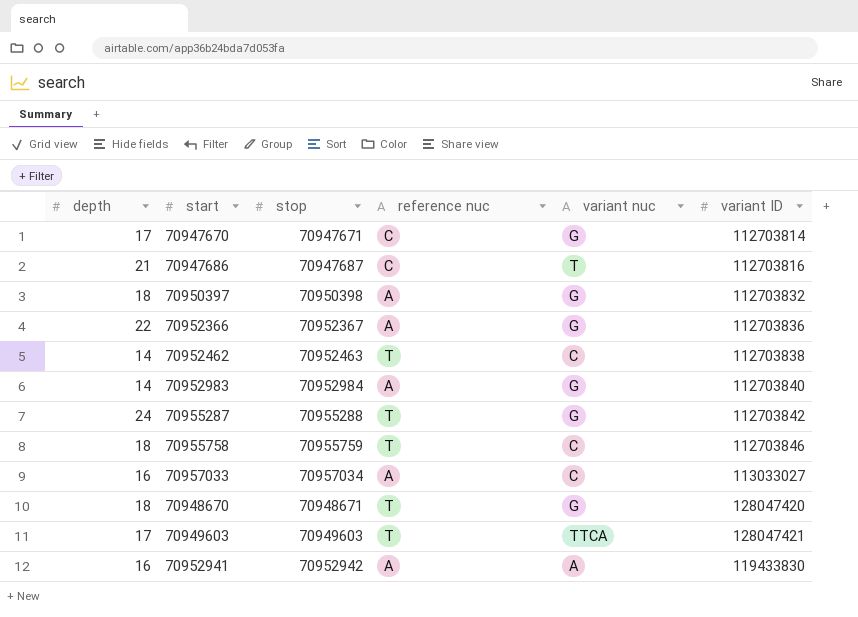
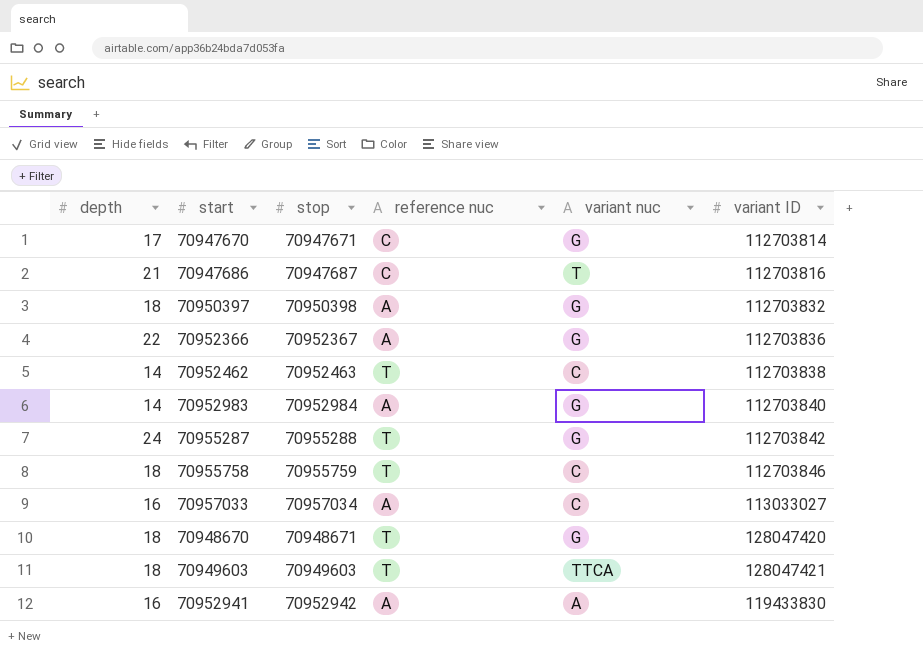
70949603 | depth: 17 -> 18

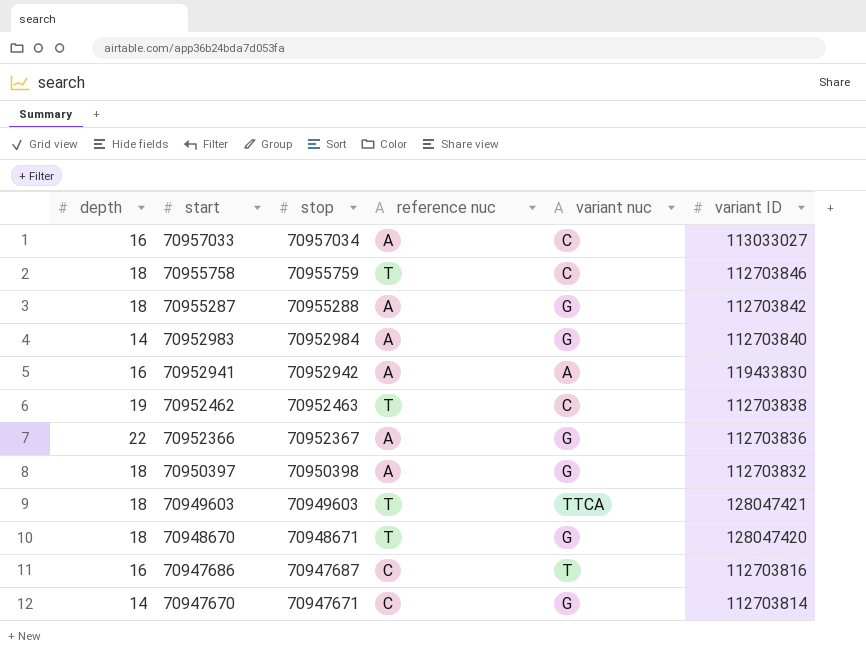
row order: none -> start descending
70955287 | depth: 24 -> 18
70955287 | reference nuc: T -> A
70952462 | depth: 14 -> 19
70947686 | depth: 21 -> 16
70947670 | depth: 17 -> 14

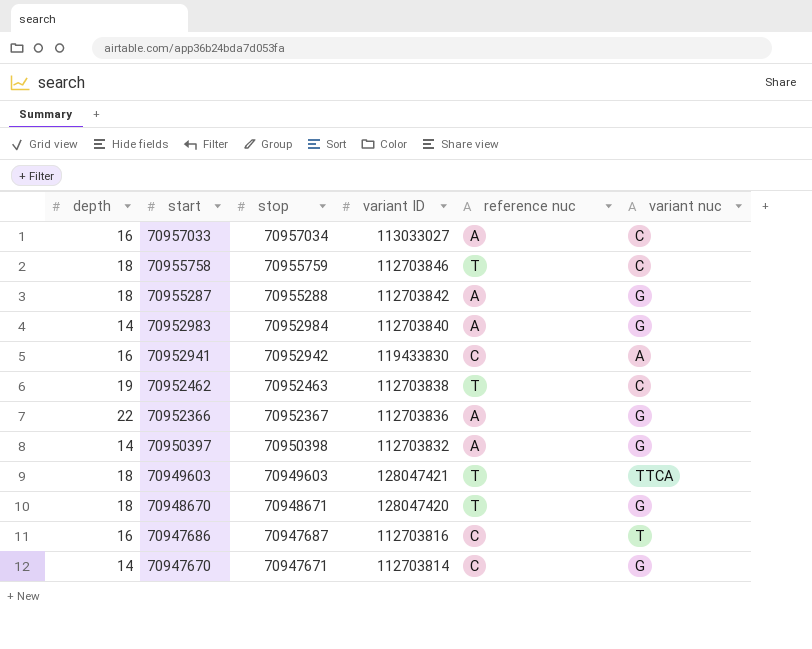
column variant ID | position: 6 -> 4
70952941 | reference nuc: A -> C
70950397 | depth: 18 -> 14

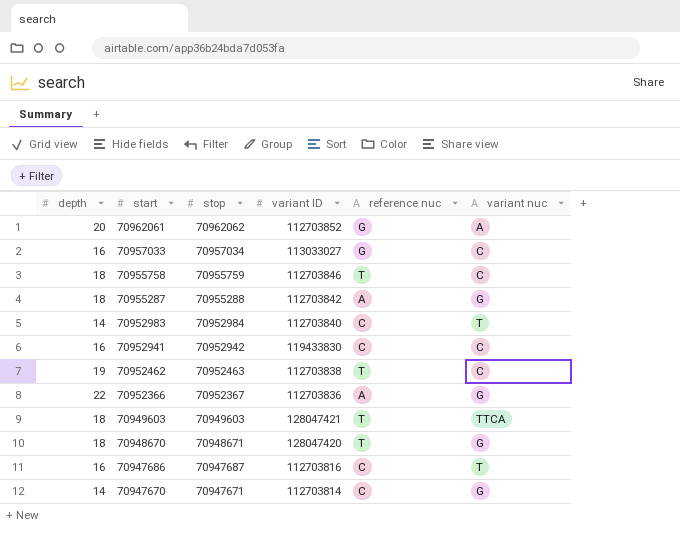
row 70950397: 14 | 70950398 | 112703832 | A | G -> none
row 70962061: none -> 20 | 70962062 | 112703852 | G | A
70957033 | reference nuc: A -> G
70952983 | reference nuc: A -> C
70952983 | variant nuc: G -> T
70952941 | variant nuc: A -> C

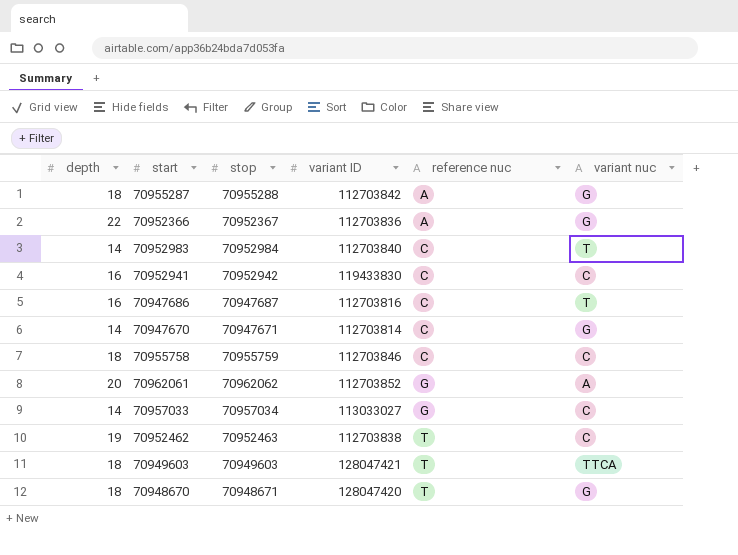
row order: start descending -> reference nuc ascending
70955758 | reference nuc: T -> C
70957033 | depth: 16 -> 14

